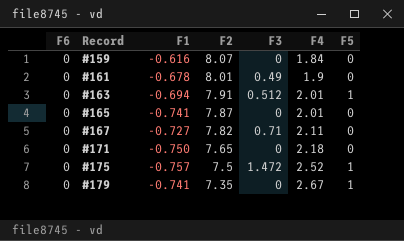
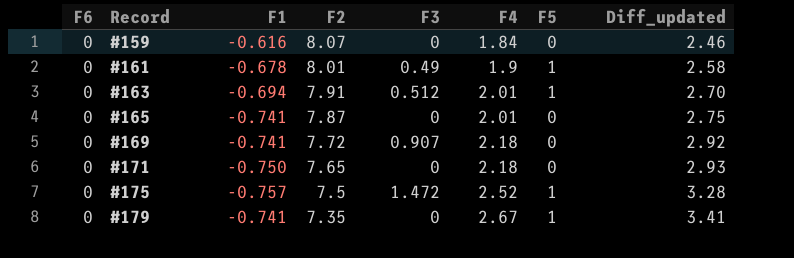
column Diff_updated | formula: none -> [F4] - [F1]
row #167: 0 | -0.727 | 7.82 | 0.71 | 2.11 | 0 -> none
#161 | F5: 0 -> 1
row #169: none -> 0 | -0.741 | 7.72 | 0.907 | 2.18 | 0 | 2.92

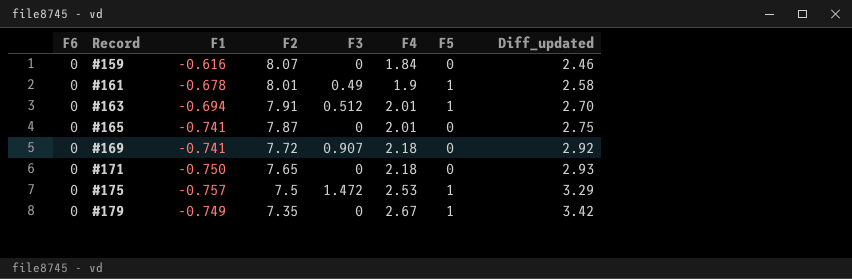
#175 | F4: 2.52 -> 2.53
#175 | Diff_updated: 3.28 -> 3.29
#179 | F1: -0.741 -> -0.749
#179 | Diff_updated: 3.41 -> 3.42

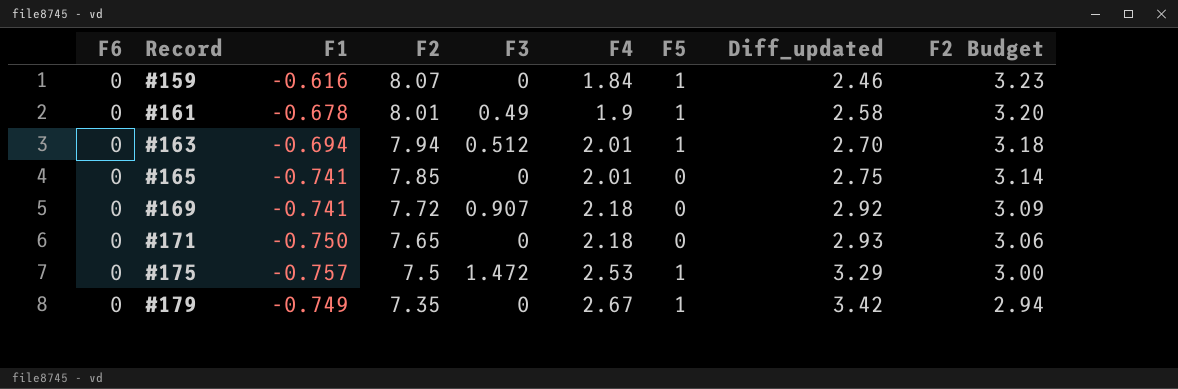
column F2 Budget | formula: none -> [F2] * 0.4
#159 | F5: 0 -> 1
#163 | F2: 7.91 -> 7.94
#165 | F2: 7.87 -> 7.85

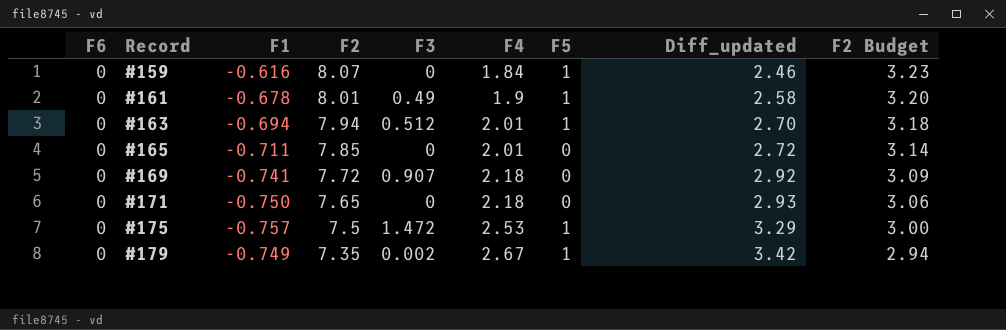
#165 | F1: -0.741 -> -0.711
#165 | Diff_updated: 2.75 -> 2.72
#179 | F3: 0 -> 0.002

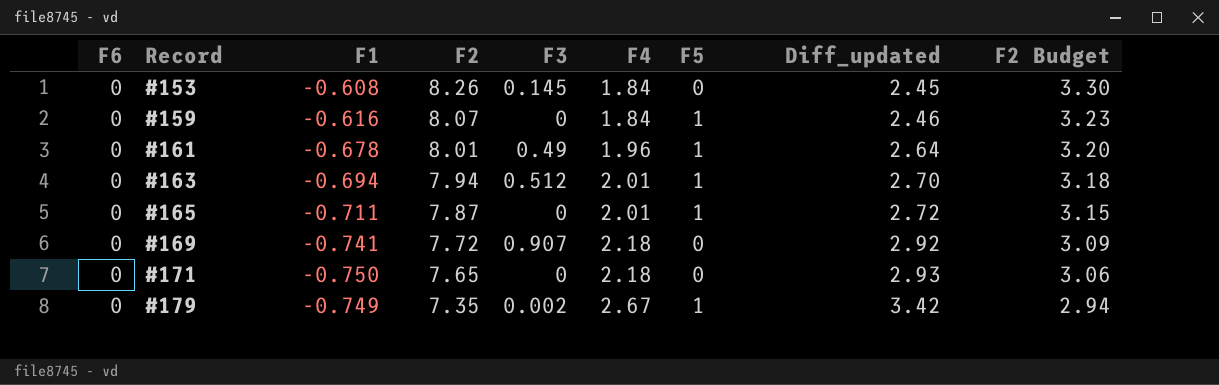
row #175: 0 | -0.757 | 7.5 | 1.472 | 2.53 | 1 | 3.29 | 3.00 -> none
row #153: none -> 0 | -0.608 | 8.26 | 0.145 | 1.84 | 0 | 2.45 | 3.30
#161 | F4: 1.9 -> 1.96
#161 | Diff_updated: 2.58 -> 2.64
#165 | F2: 7.85 -> 7.87
#165 | F5: 0 -> 1
#165 | F2 Budget: 3.14 -> 3.15

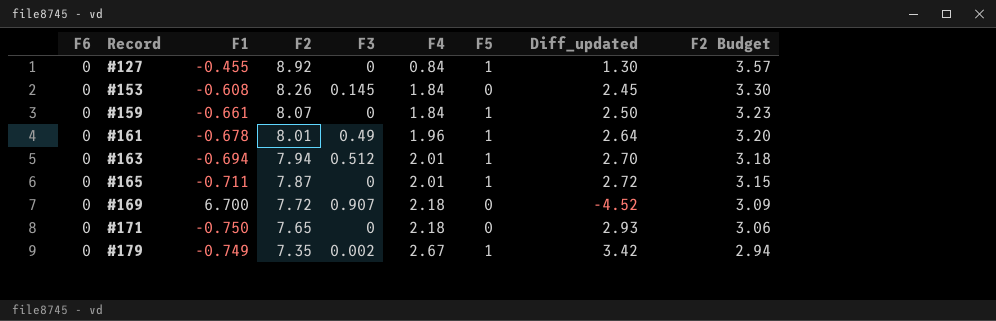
row #127: none -> 0 | -0.455 | 8.92 | 0 | 0.84 | 1 | 1.30 | 3.57
#159 | F1: -0.616 -> -0.661
#159 | Diff_updated: 2.46 -> 2.50
#169 | F1: -0.741 -> 6.700
#169 | Diff_updated: 2.92 -> -4.52

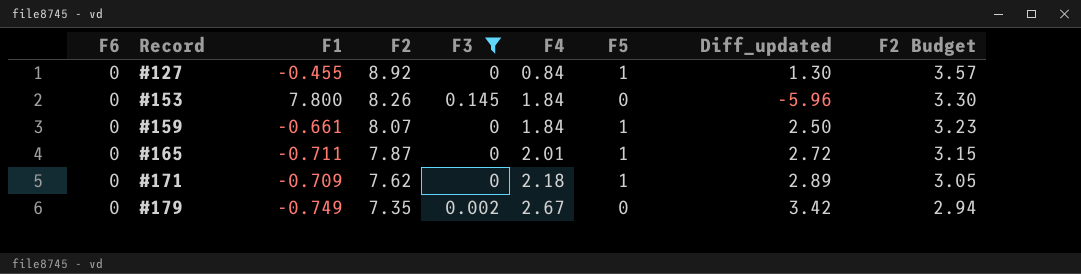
filter: none -> F3 <= 0.145
#153 | F1: -0.608 -> 7.800
#153 | Diff_updated: 2.45 -> -5.96
#171 | F1: -0.750 -> -0.709
#171 | F2: 7.65 -> 7.62
#171 | F5: 0 -> 1
#171 | Diff_updated: 2.93 -> 2.89
#171 | F2 Budget: 3.06 -> 3.05
#179 | F5: 1 -> 0

